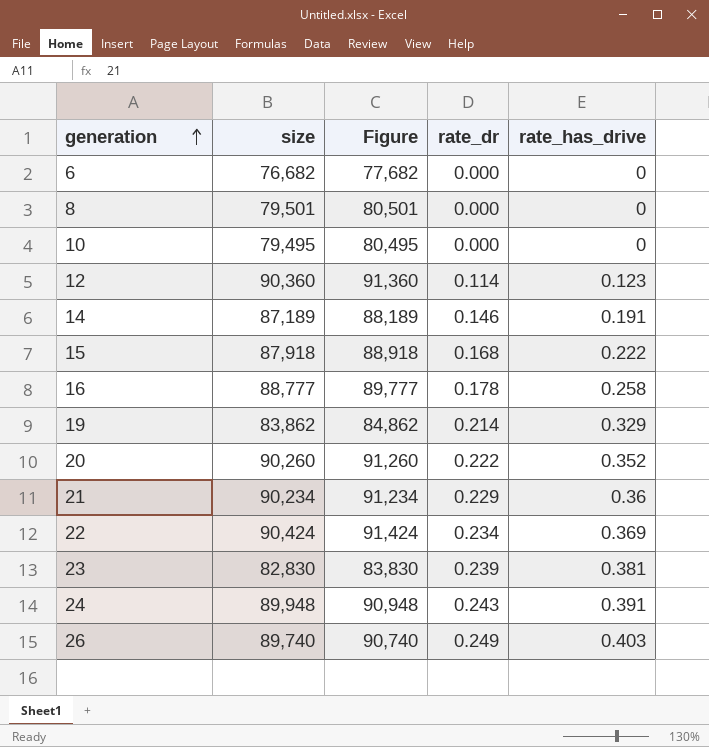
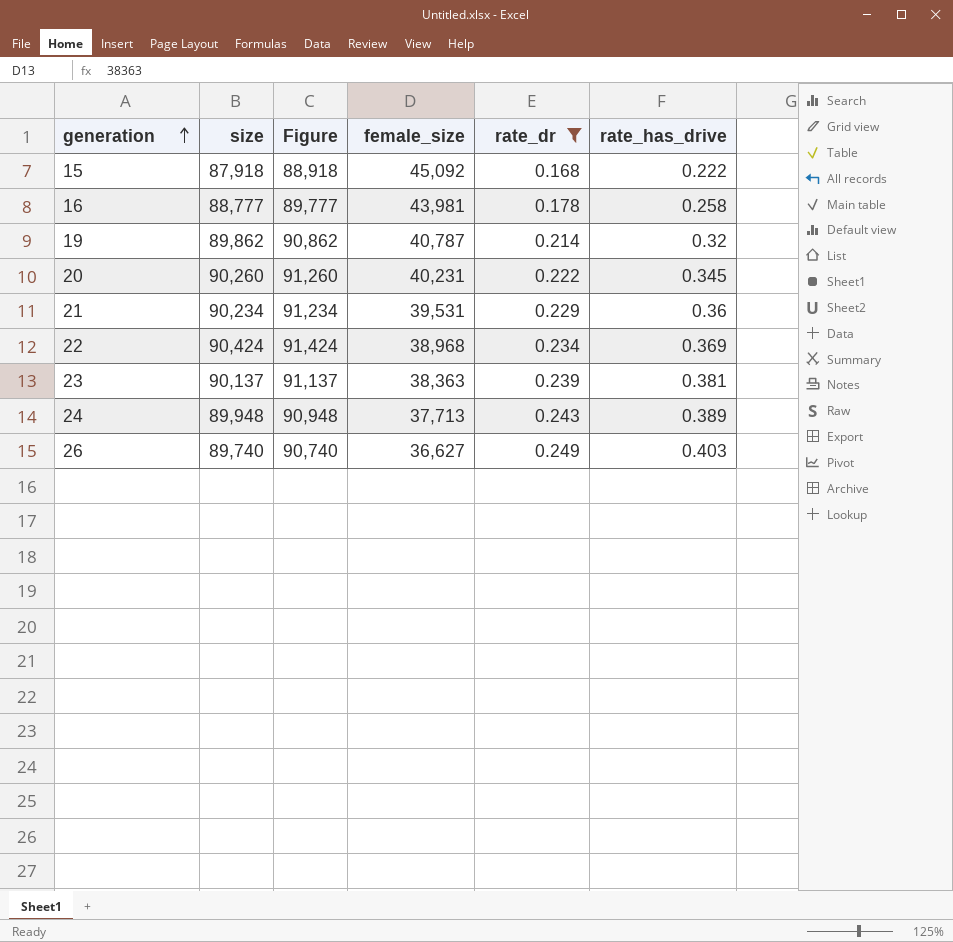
filter: none -> rate_dr >= 0.168
column female_size | position: none -> 4
19 | size: 83,862 -> 89,862
19 | Figure: 84,862 -> 90,862
19 | rate_has_drive: 0.329 -> 0.32
20 | rate_has_drive: 0.352 -> 0.345
23 | size: 82,830 -> 90,137
23 | Figure: 83,830 -> 91,137
24 | rate_has_drive: 0.391 -> 0.389

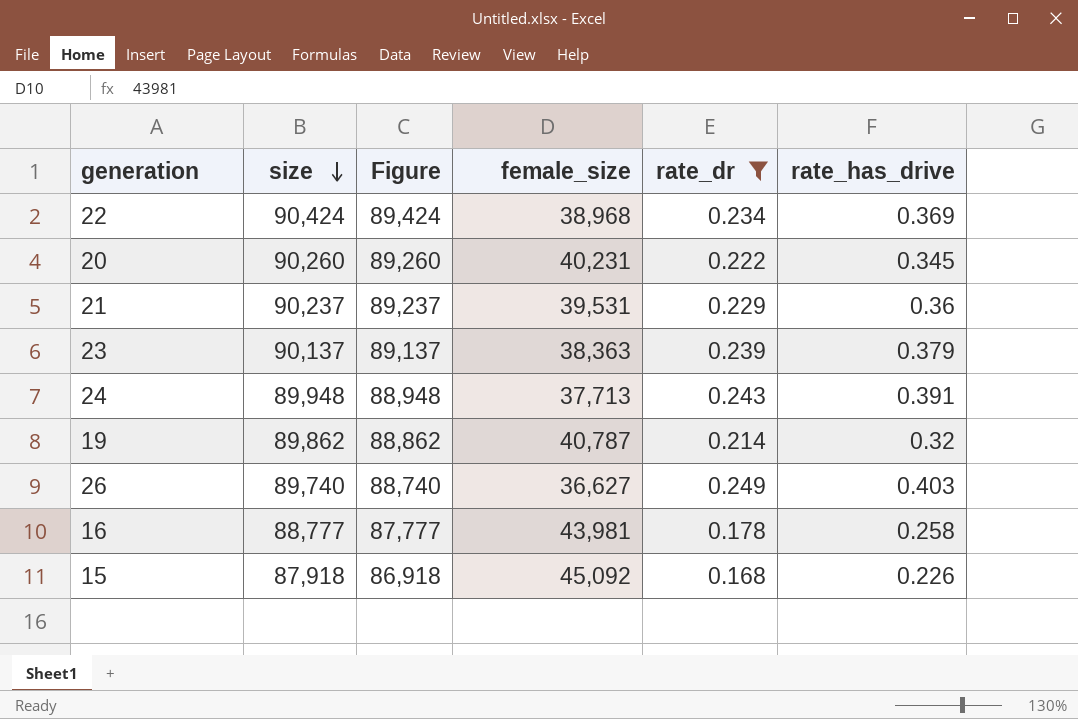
row order: generation ascending -> size descending
column Figure | formula: [size] + 1000 -> [size] - 1000
21 | size: 90,234 -> 90,237
23 | rate_has_drive: 0.381 -> 0.379
24 | rate_has_drive: 0.389 -> 0.391
15 | rate_has_drive: 0.222 -> 0.226

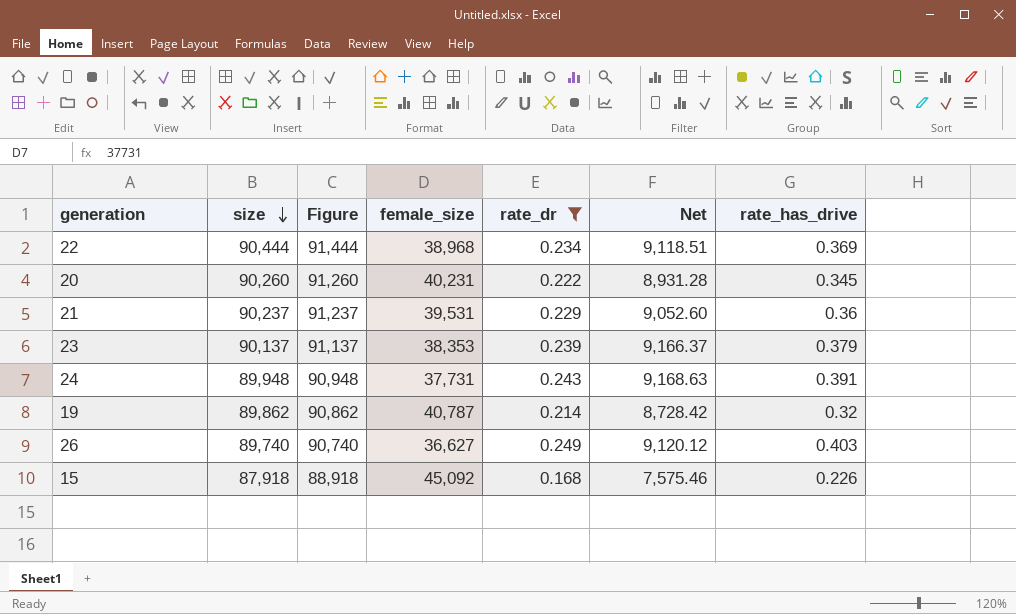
column Figure | formula: [size] - 1000 -> [size] + 1000
column Net | formula: none -> [female_size] * [rate_dr]
row 16: 88,777 | 87,777 | 43,981 | 0.178 | 0.258 -> none
22 | size: 90,424 -> 90,444
23 | female_size: 38,363 -> 38,353
24 | female_size: 37,713 -> 37,731

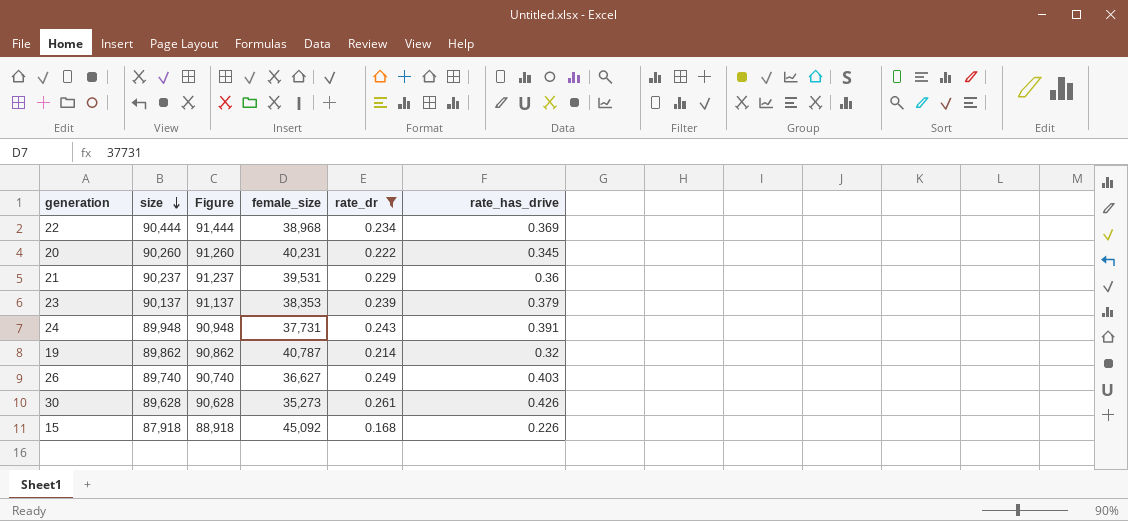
column Net | formula: [female_size] * [rate_dr] -> none
row 30: none -> 89,628 | 90,628 | 35,273 | 0.261 | 0.426

